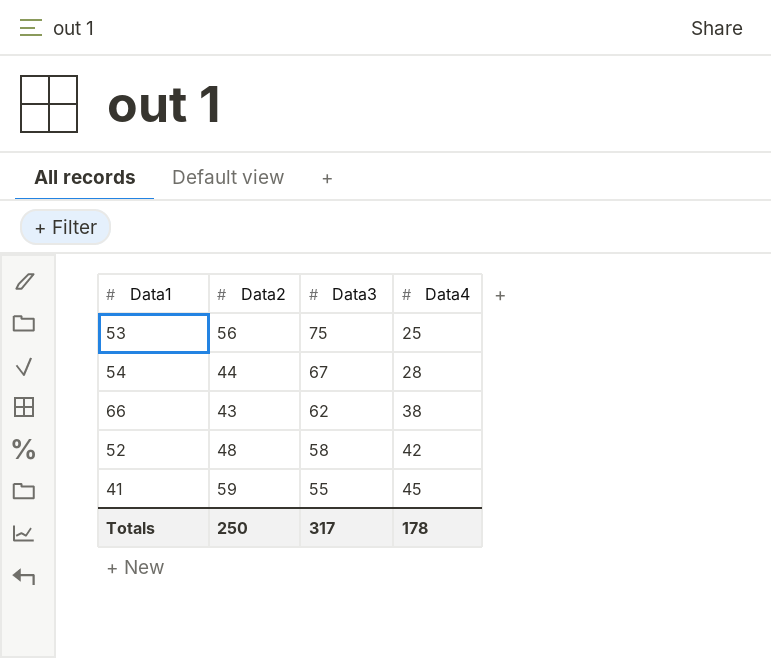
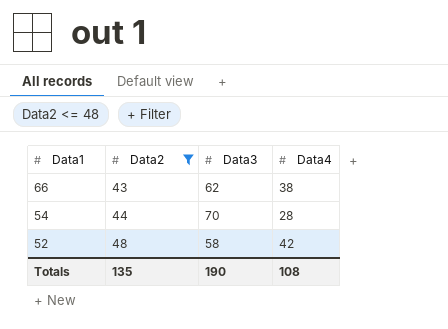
filter: none -> Data2 <= 48
row order: Data3 descending -> Data1 descending
54 | Data3: 67 -> 70
Totals | Data2: 250 -> 135
Totals | Data3: 317 -> 190
Totals | Data4: 178 -> 108

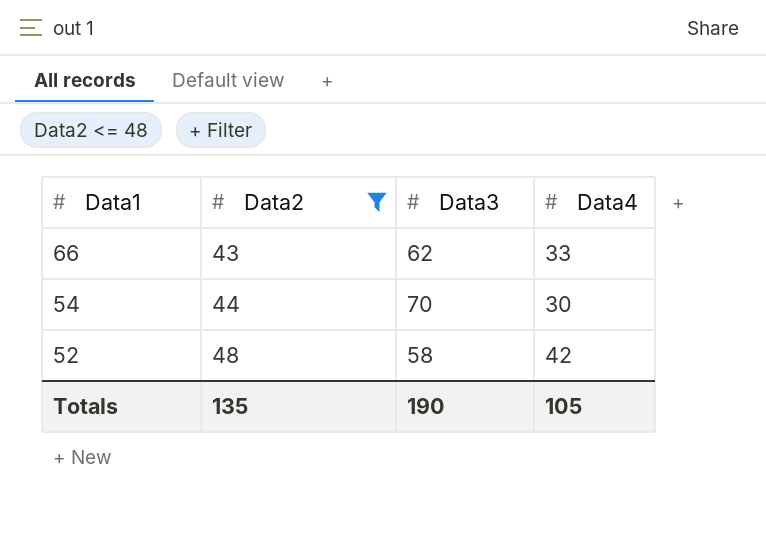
66 | Data4: 38 -> 33
54 | Data4: 28 -> 30
Totals | Data4: 108 -> 105

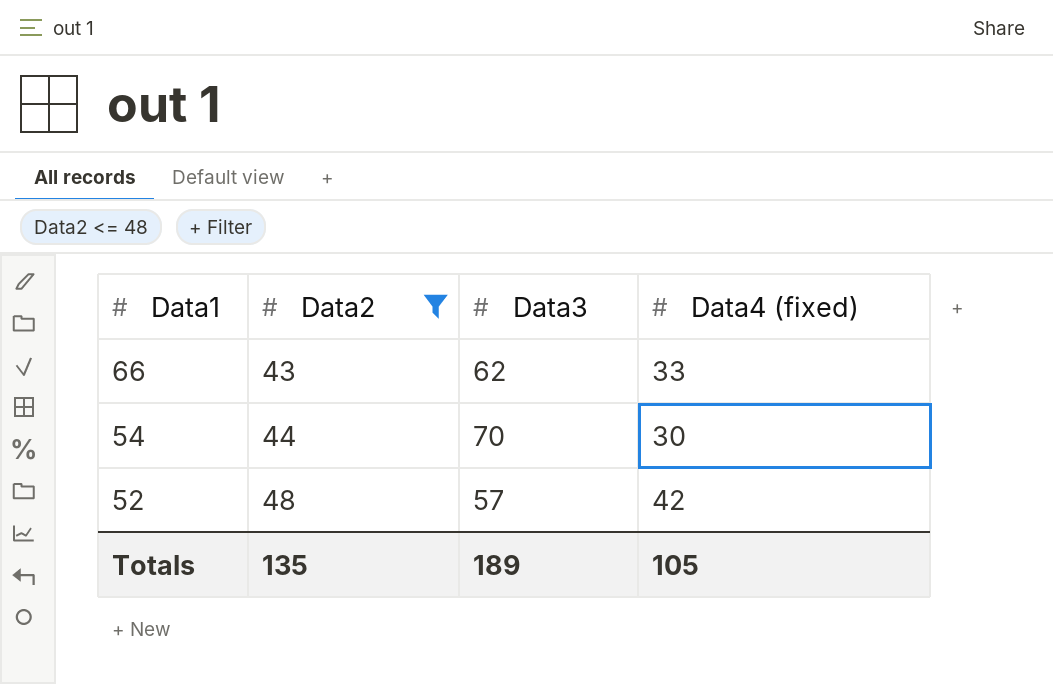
column name: Data4 -> Data4 (fixed)
52 | Data3: 58 -> 57
Totals | Data3: 190 -> 189

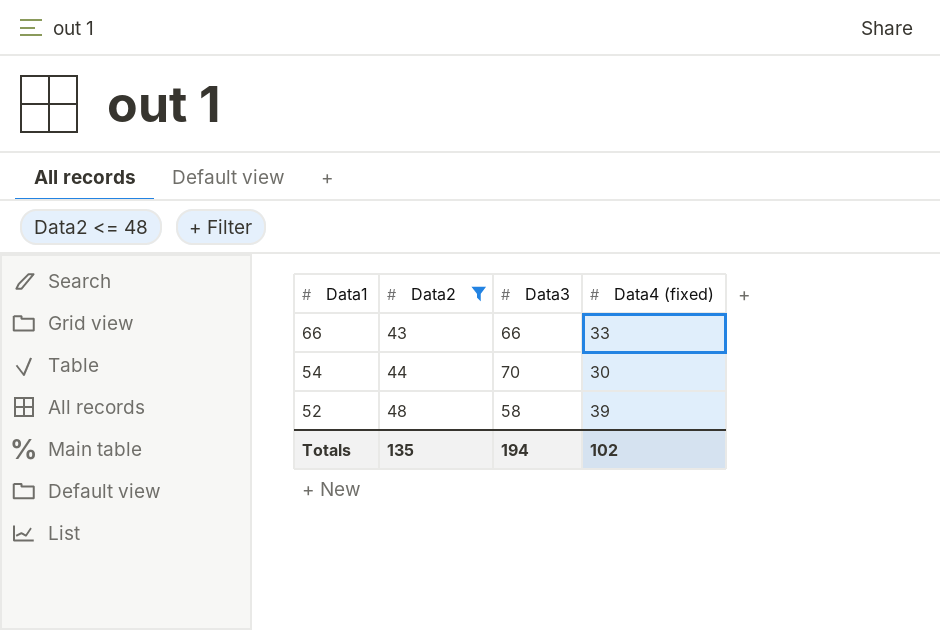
66 | Data3: 62 -> 66
52 | Data3: 57 -> 58
52 | Data4 (fixed): 42 -> 39
Totals | Data3: 189 -> 194
Totals | Data4 (fixed): 105 -> 102

